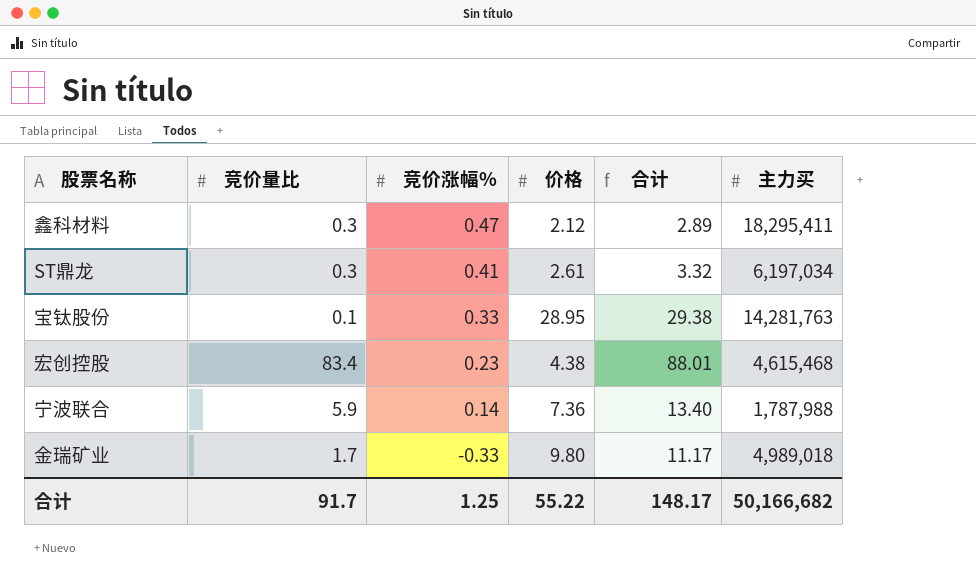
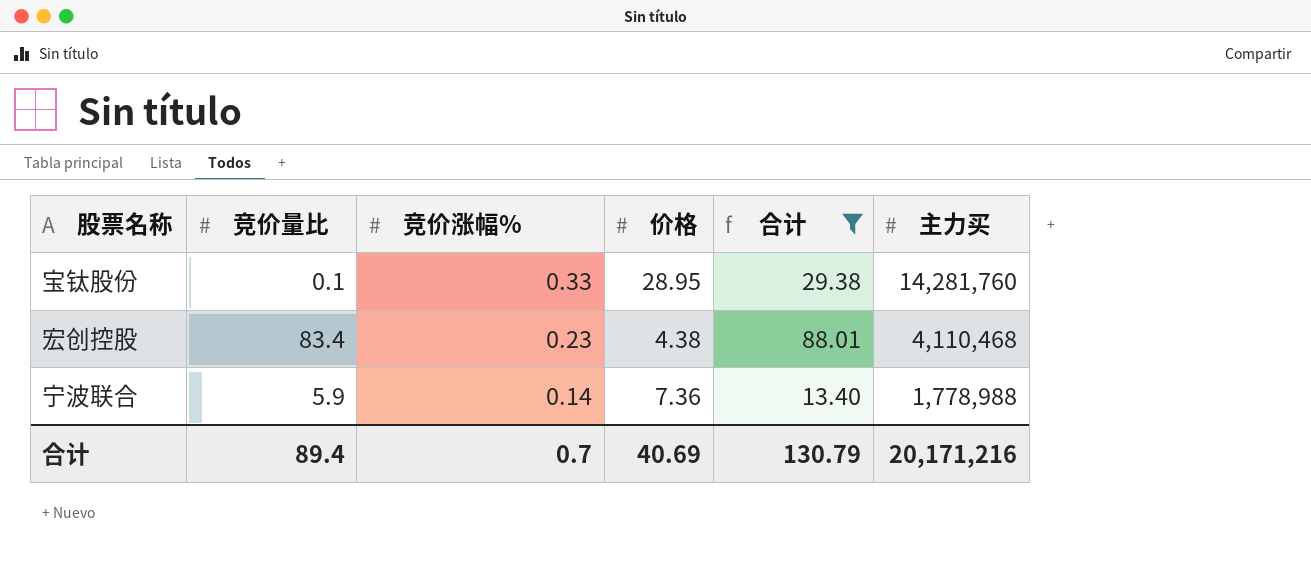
filter: none -> 合计 >= 13.40
宝钛股份 | 主力买: 14,281,763 -> 14,281,760
宏创控股 | 主力买: 4,615,468 -> 4,110,468
宁波联合 | 主力买: 1,787,988 -> 1,778,988
合计 | 竞价量比: 91.7 -> 89.4
合计 | 竞价涨幅%: 1.25 -> 0.7
合计 | 价格: 55.22 -> 40.69
合计 | 合计: 148.17 -> 130.79
合计 | 主力买: 50,166,682 -> 20,171,216

